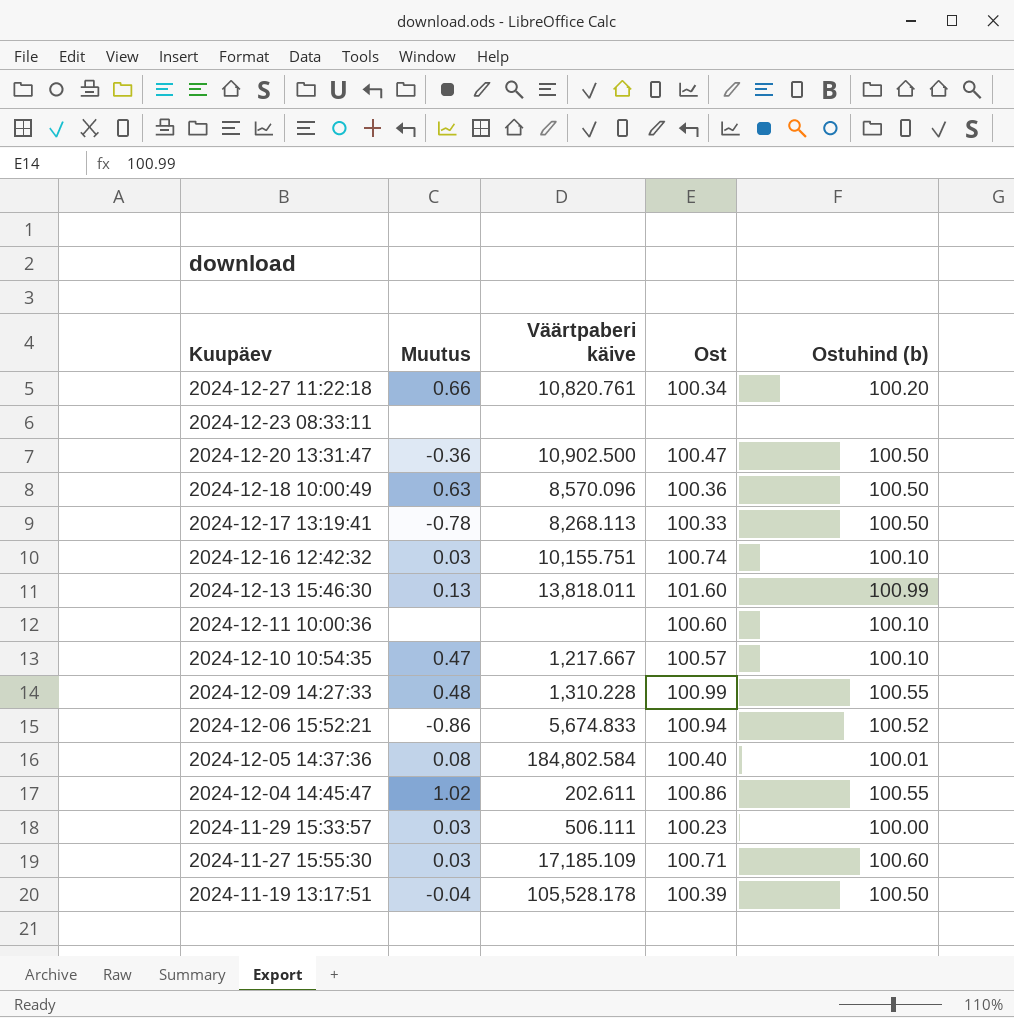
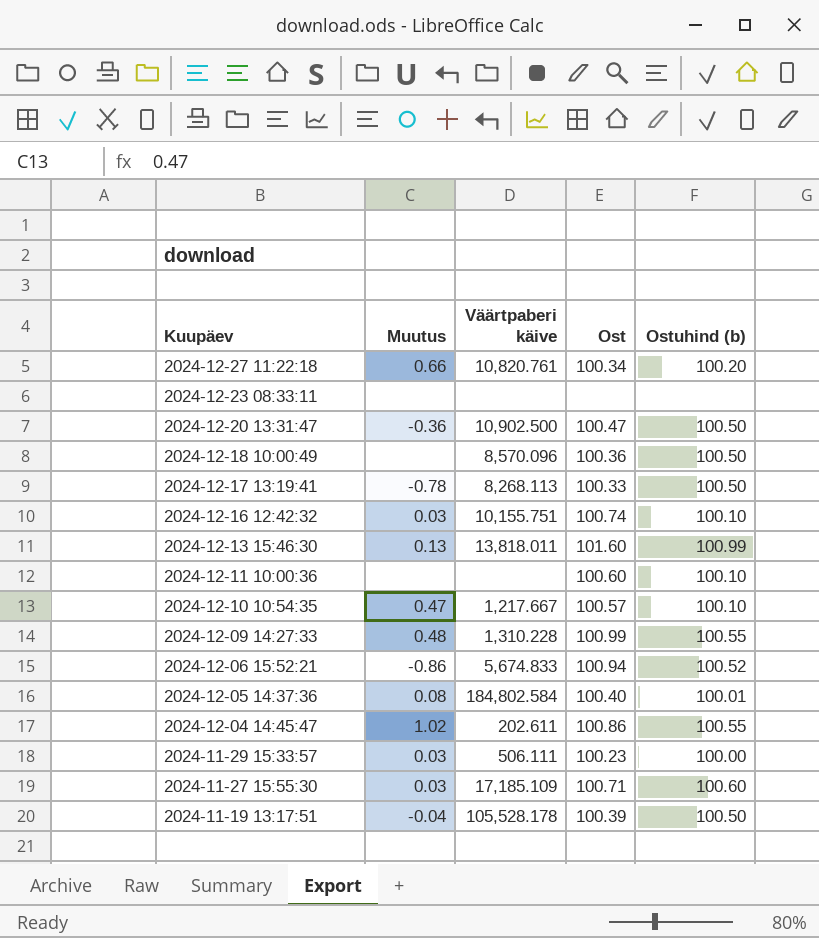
2024-12-18 10:00:49 | Muutus: 0.63 -> none

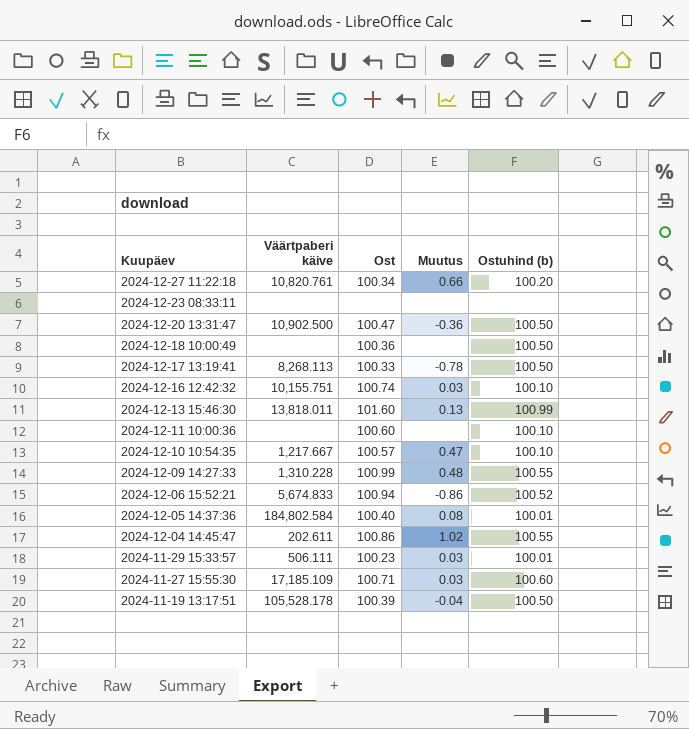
column Muutus | position: 2 -> 4
2024-12-18 10:00:49 | Väärtpaberi käive: 8,570.096 -> none
2024-11-29 15:33:57 | Ostuhind (b): 100.00 -> 100.01

